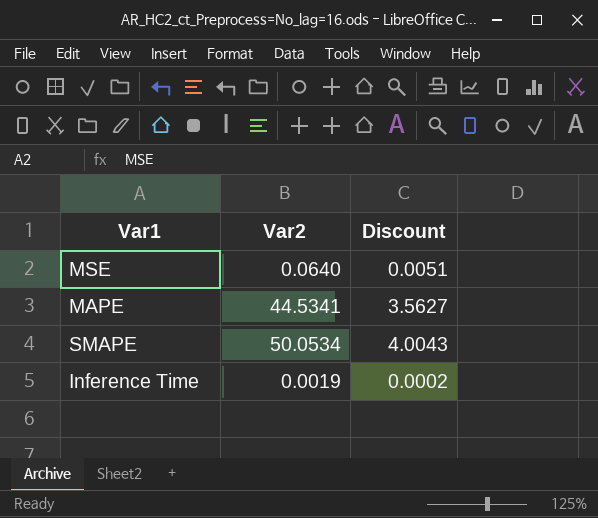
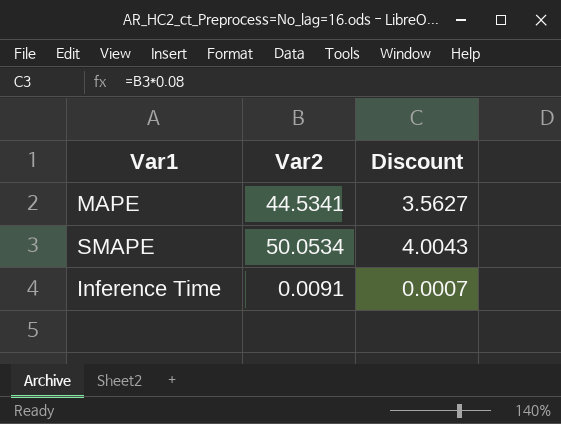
row MSE: 0.0640 | 0.0051 -> none
Inference Time | Var2: 0.0019 -> 0.0091
Inference Time | Discount: 0.0002 -> 0.0007

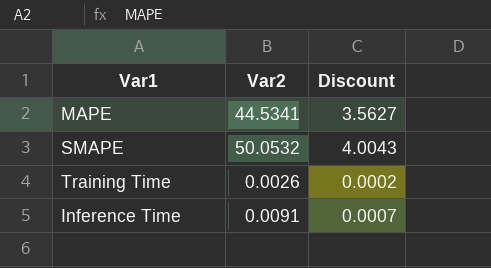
SMAPE | Var2: 50.0534 -> 50.0532
row Training Time: none -> 0.0026 | 0.0002

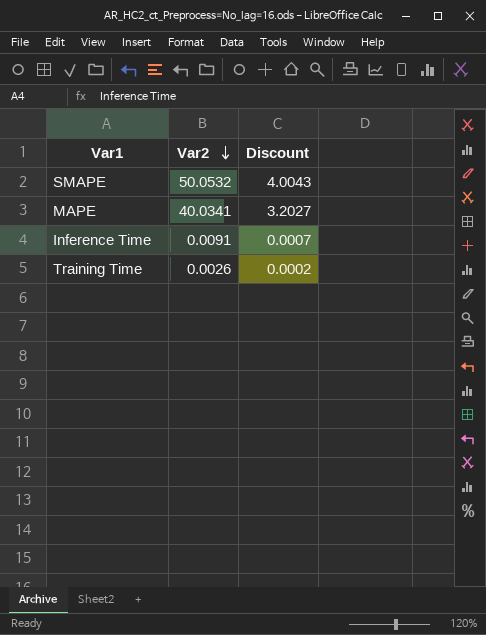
row order: none -> Var2 descending
MAPE | Var2: 44.5341 -> 40.0341
MAPE | Discount: 3.5627 -> 3.2027

